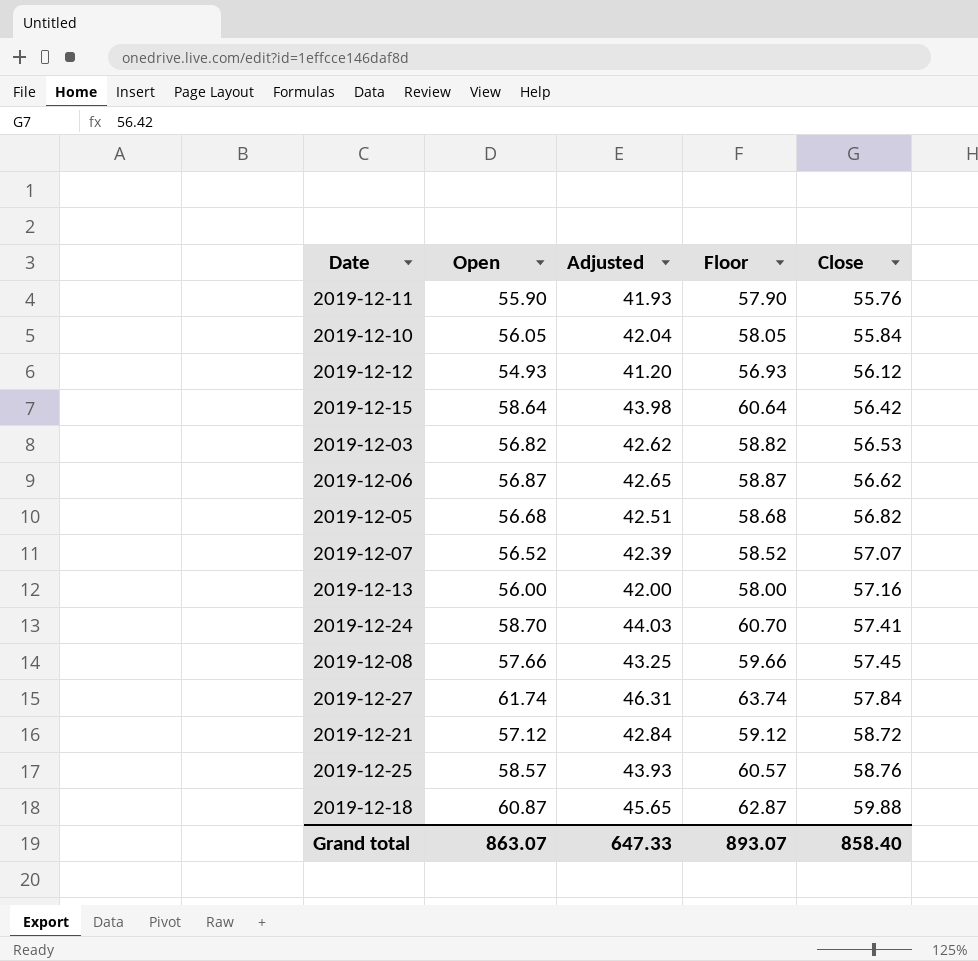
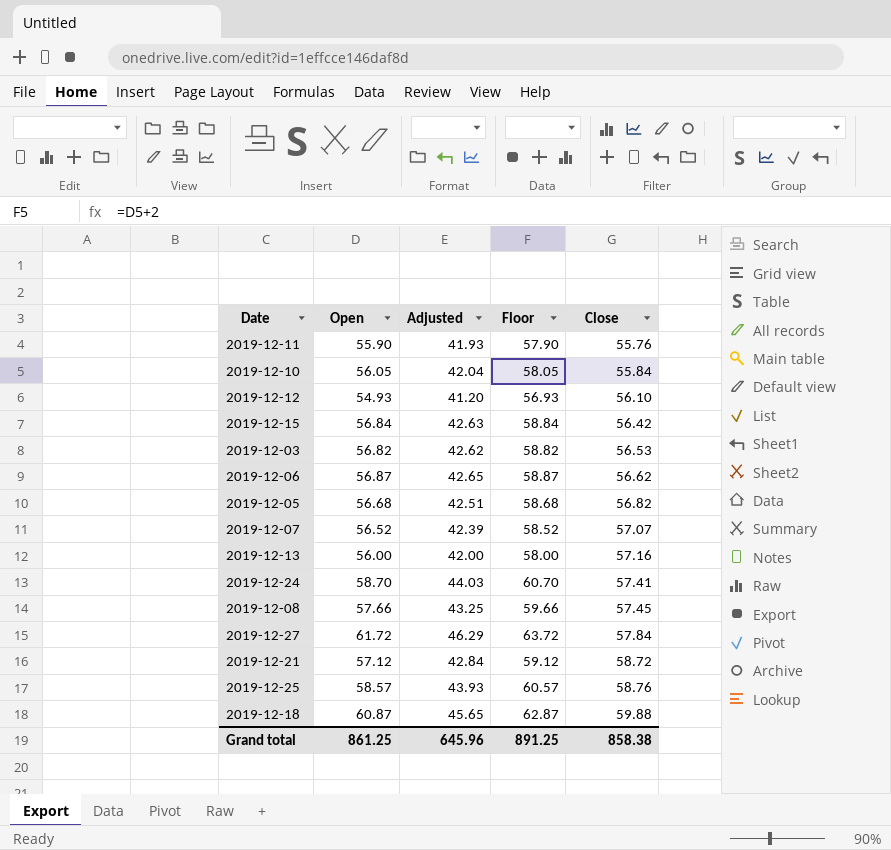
2019-12-12 | Close: 56.12 -> 56.10
2019-12-15 | Open: 58.64 -> 56.84
2019-12-15 | Adjusted: 43.98 -> 42.63
2019-12-15 | Floor: 60.64 -> 58.84
2019-12-27 | Open: 61.74 -> 61.72
2019-12-27 | Adjusted: 46.31 -> 46.29
2019-12-27 | Floor: 63.74 -> 63.72
Grand total | Open: 863.07 -> 861.25
Grand total | Adjusted: 647.33 -> 645.96
Grand total | Floor: 893.07 -> 891.25
Grand total | Close: 858.40 -> 858.38

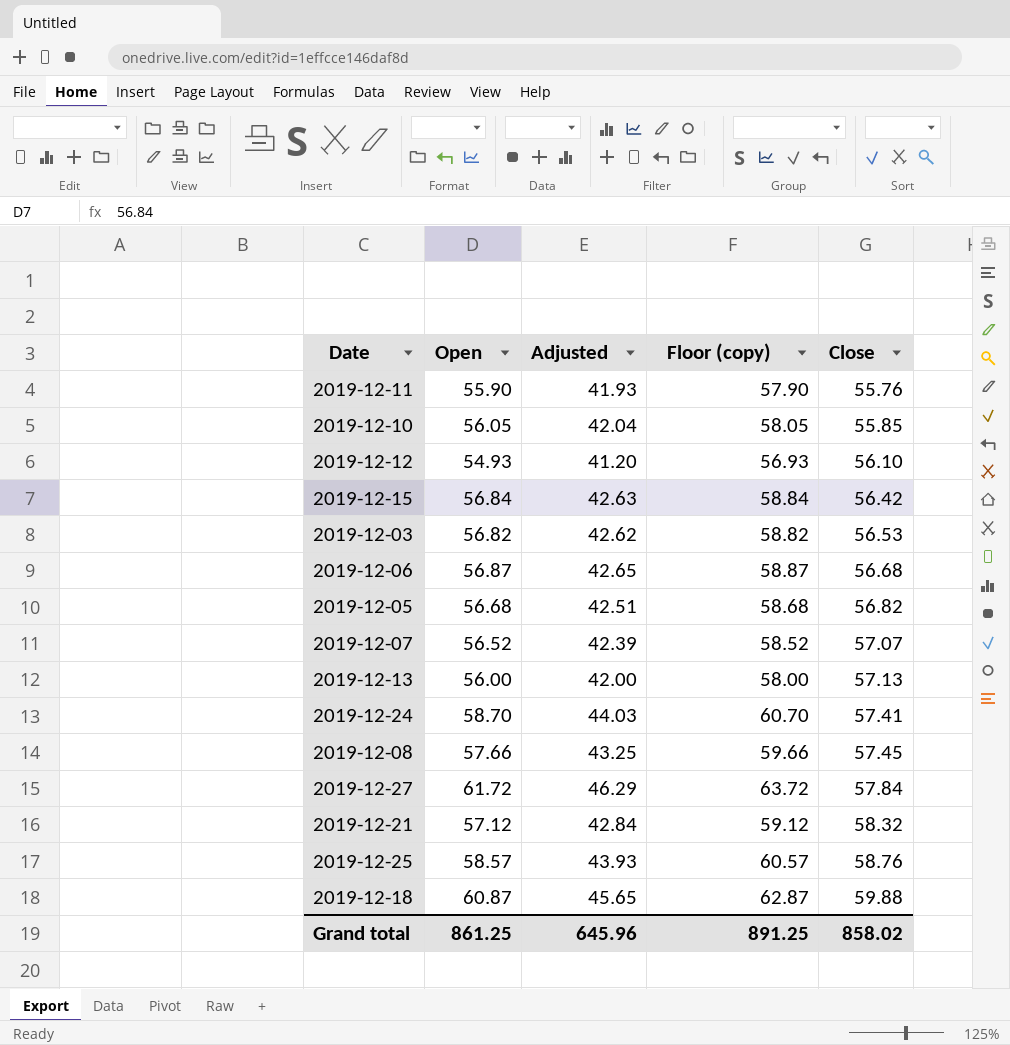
column name: Floor -> Floor (copy)
2019-12-10 | Close: 55.84 -> 55.85
2019-12-06 | Close: 56.62 -> 56.68
2019-12-13 | Close: 57.16 -> 57.13
2019-12-21 | Close: 58.72 -> 58.32
Grand total | Close: 858.38 -> 858.02

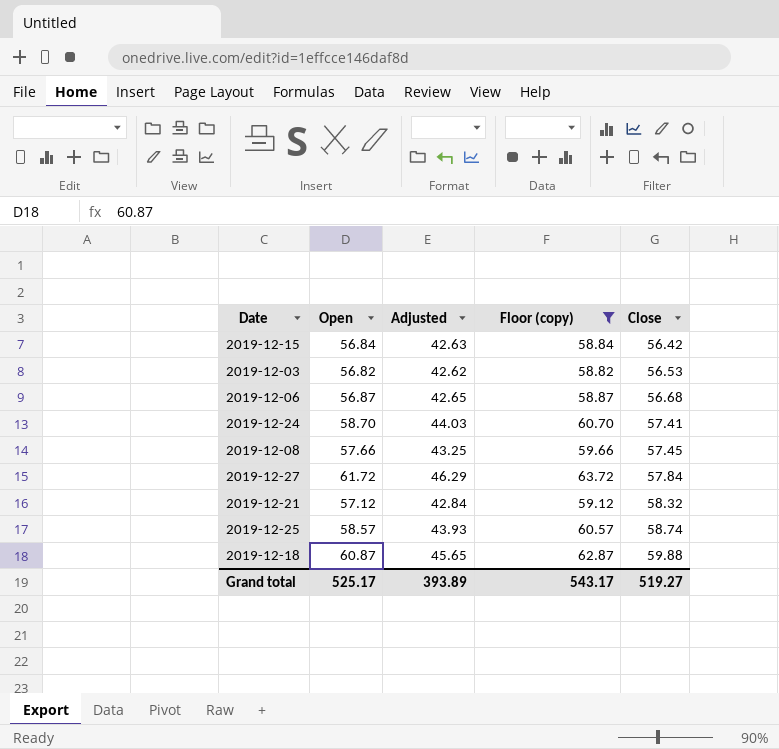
filter: none -> Floor (copy) >= 58.82
2019-12-25 | Close: 58.76 -> 58.74
Grand total | Open: 861.25 -> 525.17
Grand total | Adjusted: 645.96 -> 393.89
Grand total | Floor (copy): 891.25 -> 543.17
Grand total | Close: 858.02 -> 519.27

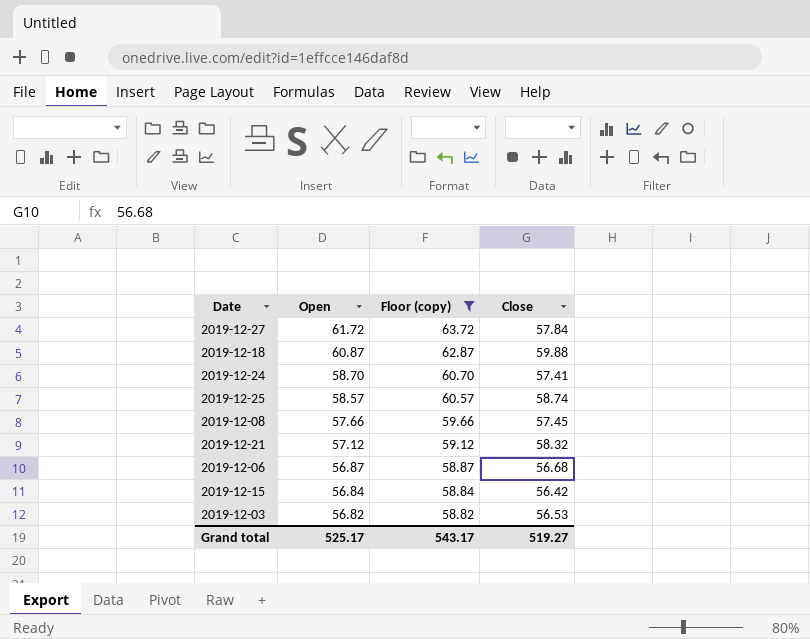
row order: Close ascending -> Open descending
column Adjusted | formula: [Open] * 0.75 -> none

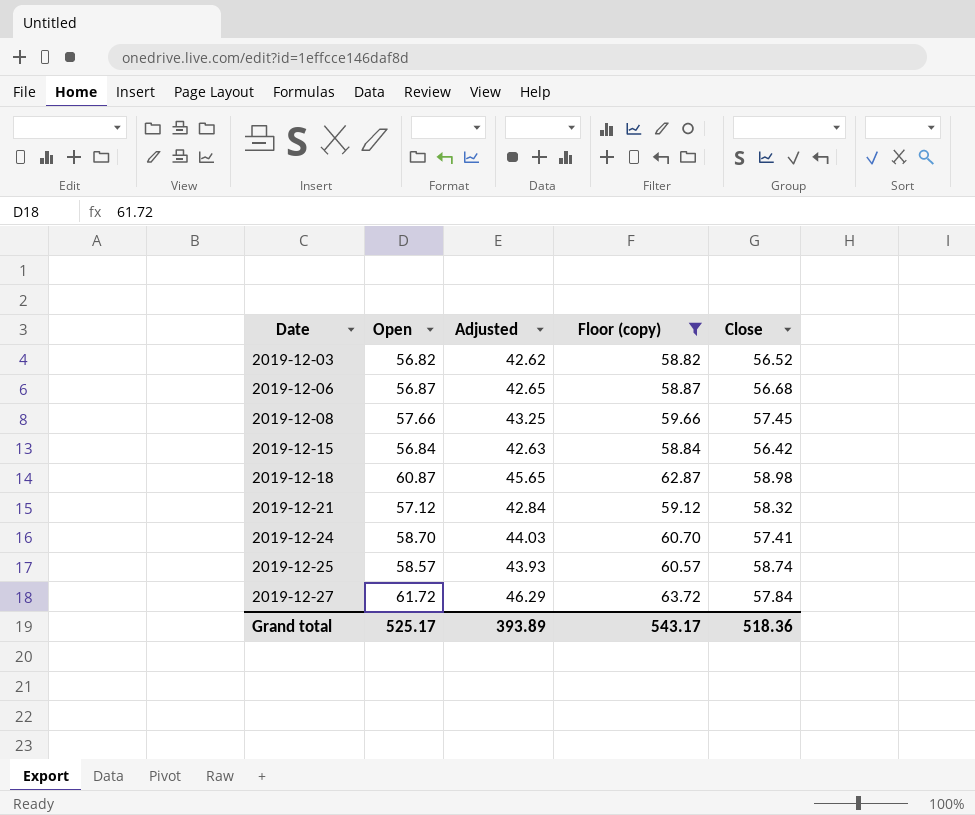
row order: Open descending -> Date ascending
column Adjusted | formula: none -> [Open] * 0.75
2019-12-03 | Close: 56.53 -> 56.52
2019-12-18 | Close: 59.88 -> 58.98
Grand total | Close: 519.27 -> 518.36

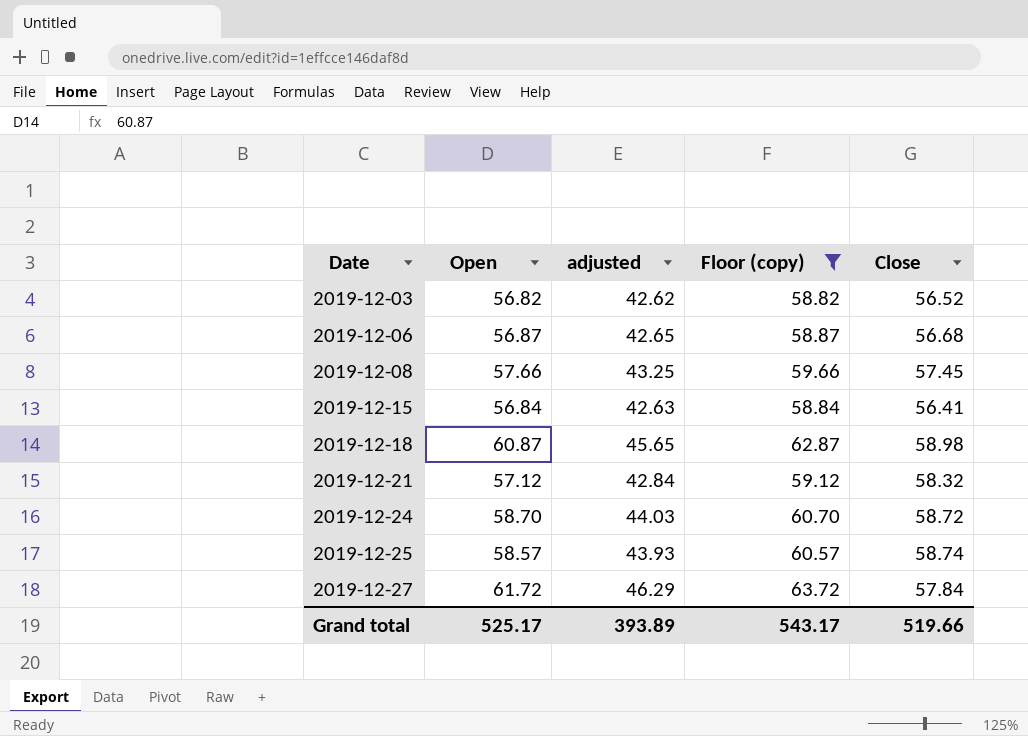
column name: Adjusted -> adjusted
2019-12-15 | Close: 56.42 -> 56.41
2019-12-24 | Close: 57.41 -> 58.72
Grand total | Close: 518.36 -> 519.66

